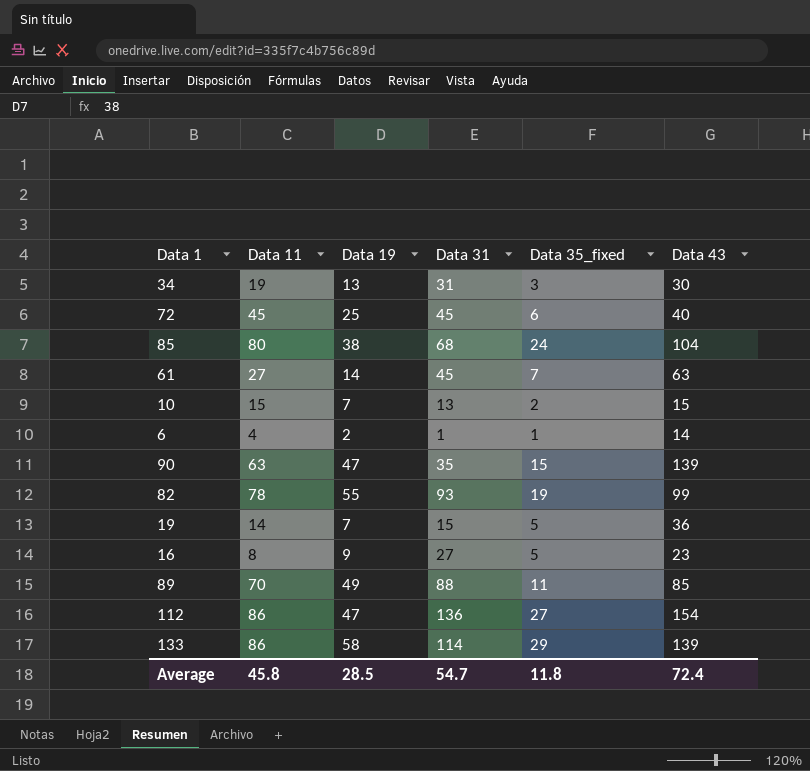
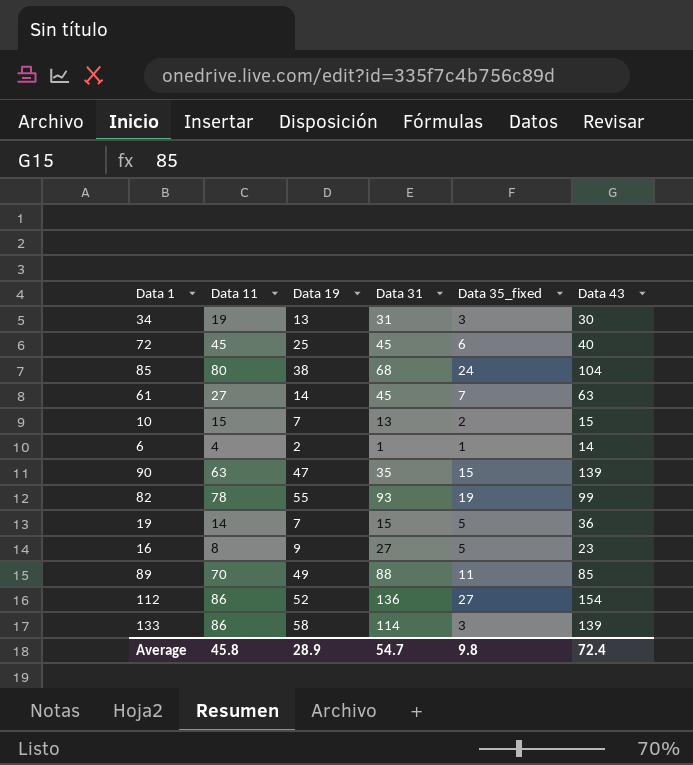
112 | Data 19: 47 -> 52
133 | Data 35_fixed: 29 -> 3
Average | Data 19: 28.5 -> 28.9
Average | Data 35_fixed: 11.8 -> 9.8

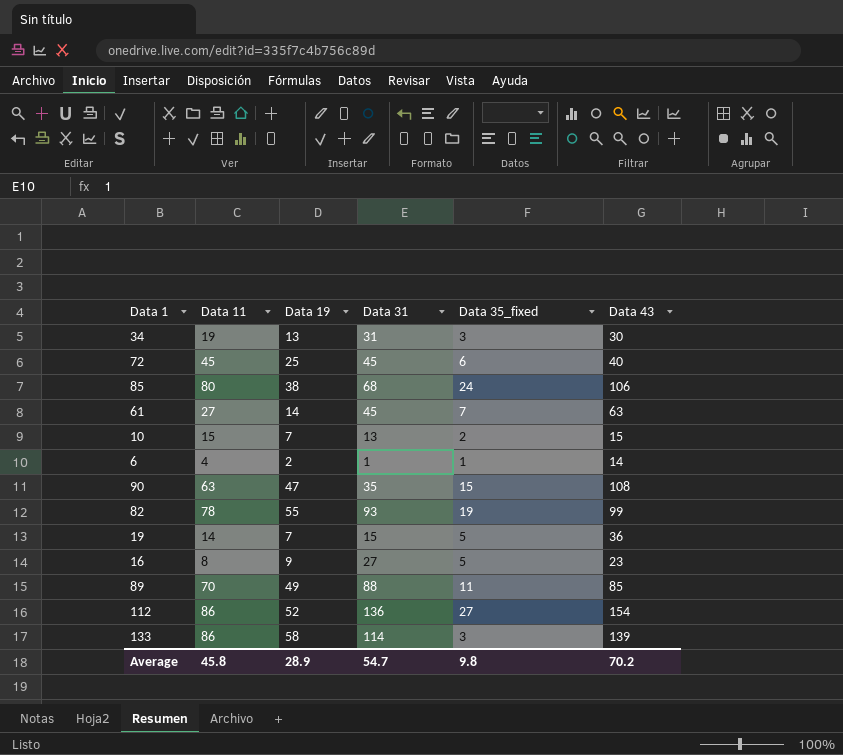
85 | Data 43: 104 -> 106
90 | Data 43: 139 -> 108
Average | Data 43: 72.4 -> 70.2

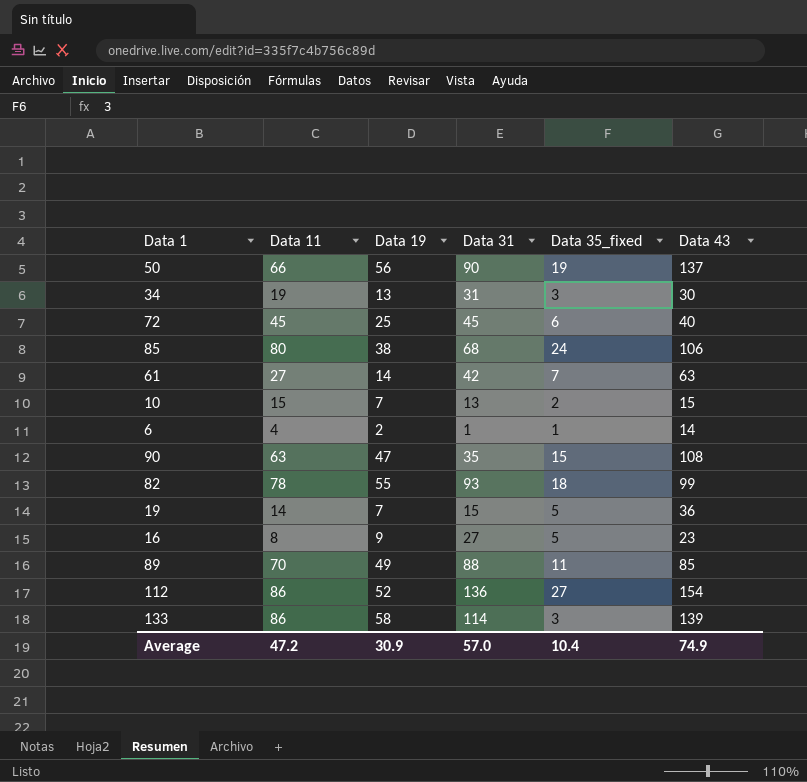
row 50: none -> 66 | 56 | 90 | 19 | 137
61 | Data 31: 45 -> 42
82 | Data 35_fixed: 19 -> 18
Average | Data 11: 45.8 -> 47.2
Average | Data 19: 28.9 -> 30.9
Average | Data 31: 54.7 -> 57.0
Average | Data 35_fixed: 9.8 -> 10.4
Average | Data 43: 70.2 -> 74.9

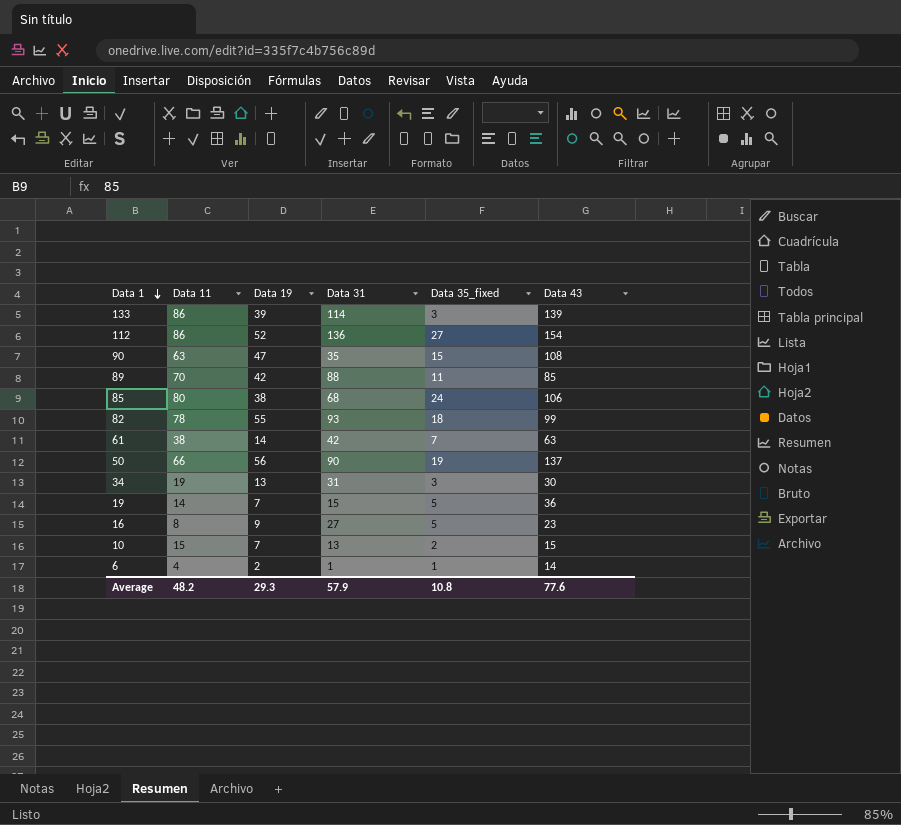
row order: none -> Data 1 descending
row 72: 45 | 25 | 45 | 6 | 40 -> none
133 | Data 19: 58 -> 39
89 | Data 19: 49 -> 42
61 | Data 11: 27 -> 38
Average | Data 11: 47.2 -> 48.2
Average | Data 19: 30.9 -> 29.3
Average | Data 31: 57.0 -> 57.9
Average | Data 35_fixed: 10.4 -> 10.8
Average | Data 43: 74.9 -> 77.6

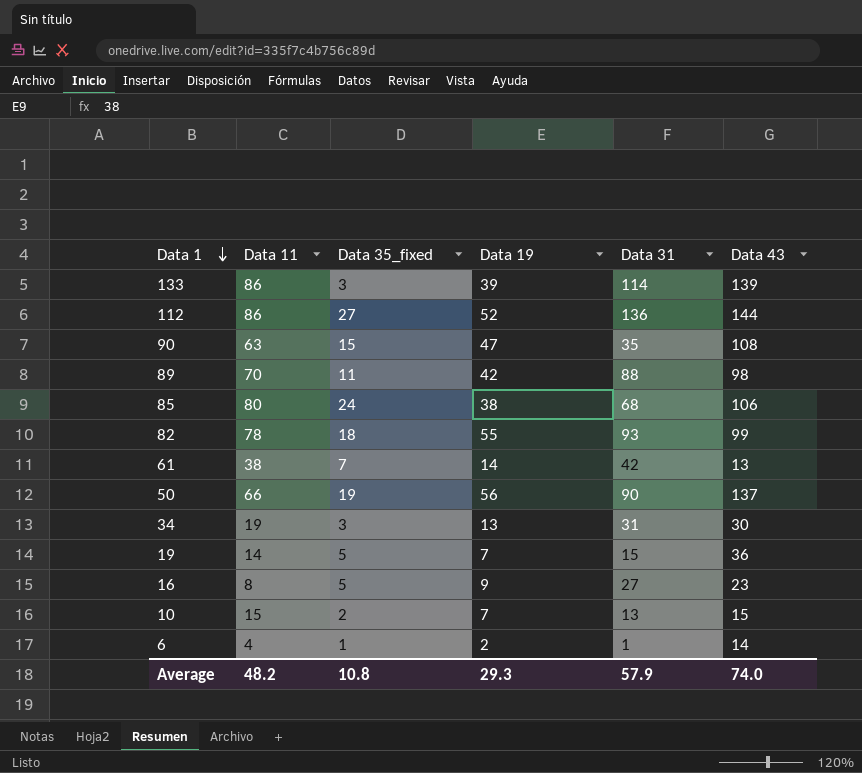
column Data 35_fixed | position: 5 -> 3
112 | Data 43: 154 -> 144
89 | Data 43: 85 -> 98
61 | Data 43: 63 -> 13
Average | Data 43: 77.6 -> 74.0

